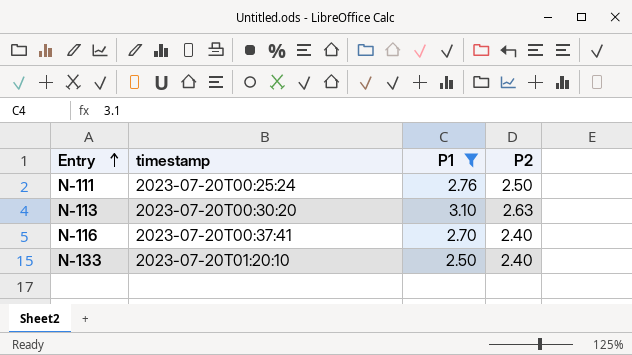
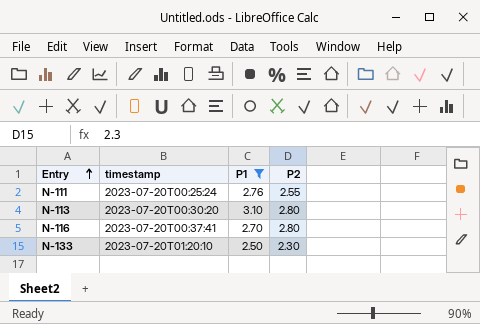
N-111 | P2: 2.50 -> 2.55
N-113 | P2: 2.63 -> 2.80
N-116 | P2: 2.40 -> 2.80
N-133 | P2: 2.40 -> 2.30

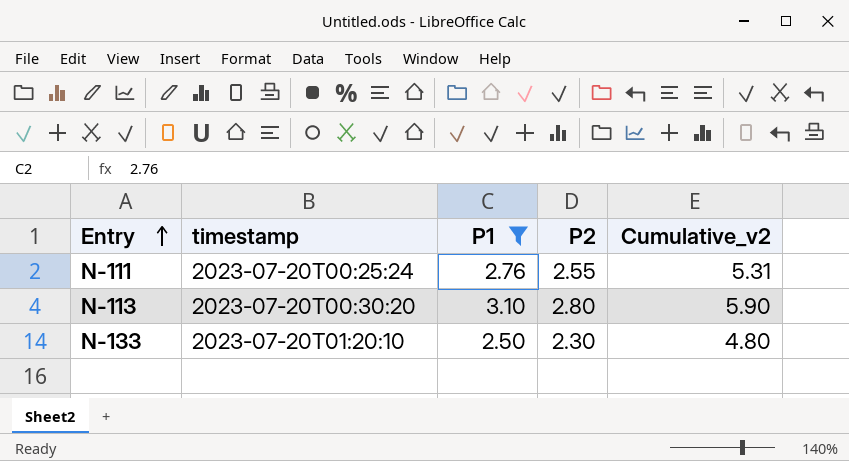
column Cumulative_v2 | formula: none -> [P1] + [P2]
row N-116: 2023-07-20T00:37:41 | 2.70 | 2.80 -> none

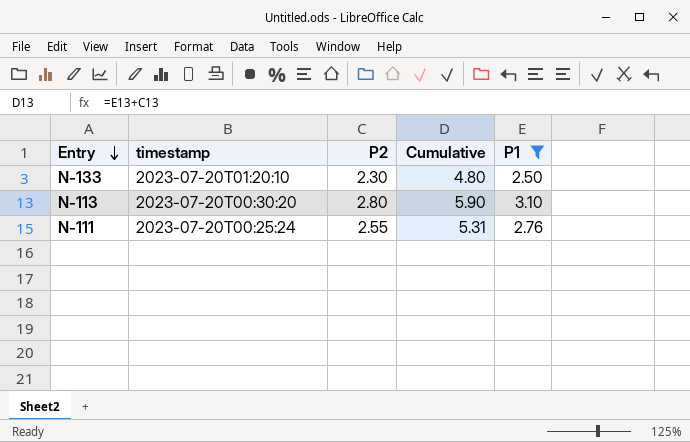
row order: Entry ascending -> Entry descending
column name: Cumulative_v2 -> Cumulative
column P1 | position: 3 -> 5

